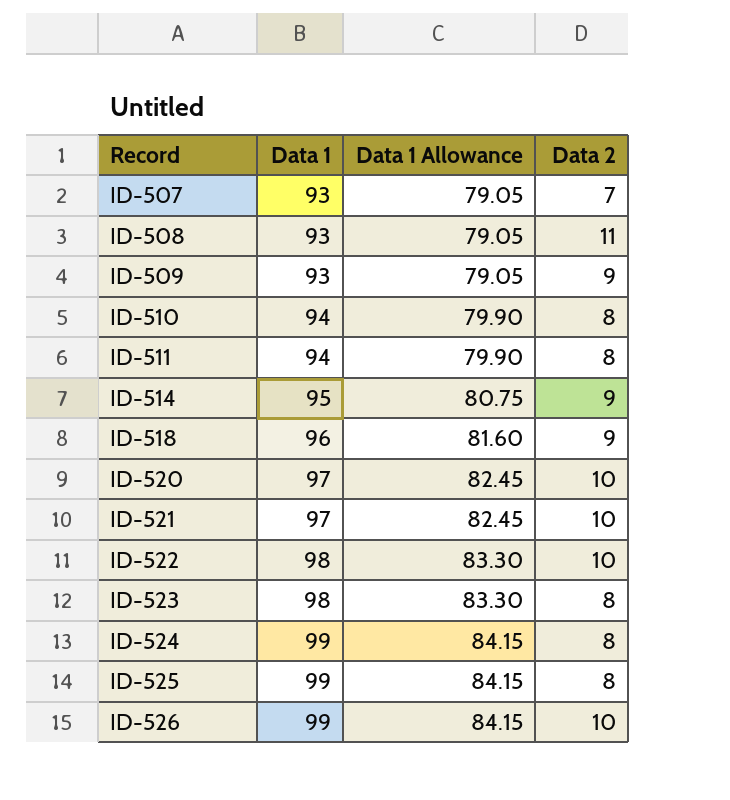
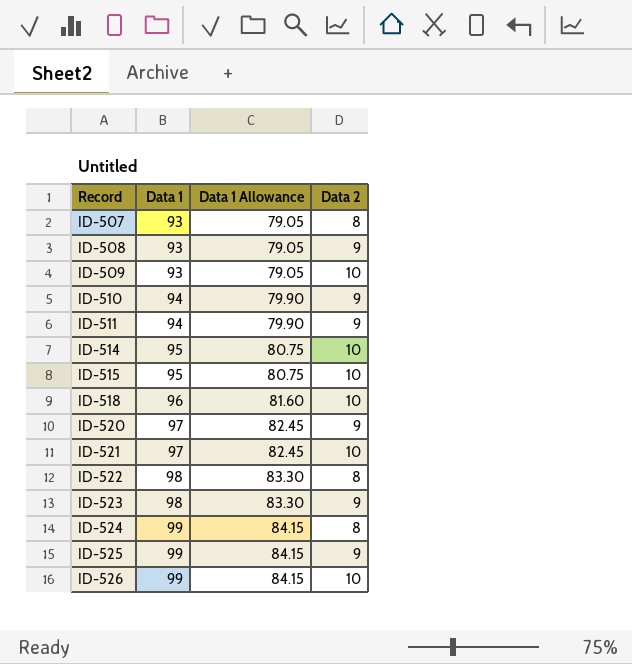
ID-507 | Data 2: 7 -> 8
ID-508 | Data 2: 11 -> 9
ID-509 | Data 2: 9 -> 10
ID-510 | Data 2: 8 -> 9
ID-511 | Data 2: 8 -> 9
ID-514 | Data 2: 9 -> 10
row ID-515: none -> 95 | 80.75 | 10
ID-518 | Data 2: 9 -> 10
ID-520 | Data 2: 10 -> 9
ID-522 | Data 2: 10 -> 8
ID-523 | Data 2: 8 -> 9
ID-525 | Data 2: 8 -> 9

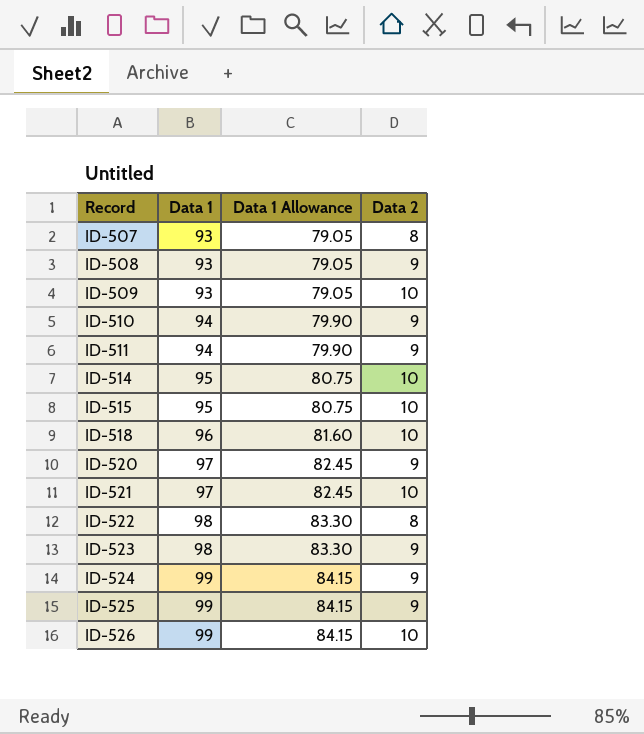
ID-524 | Data 2: 8 -> 9

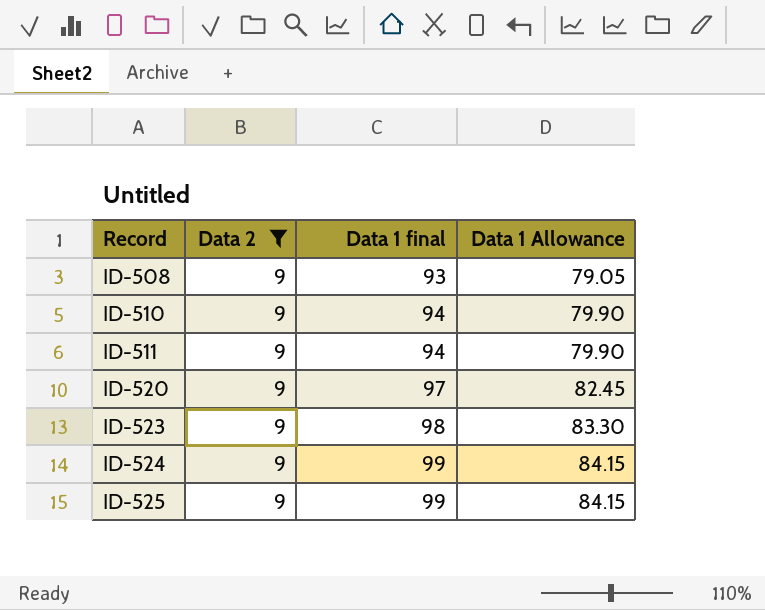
filter: none -> Data 2 = 9
column Data 2 | position: 4 -> 2
column name: Data 1 -> Data 1 final

